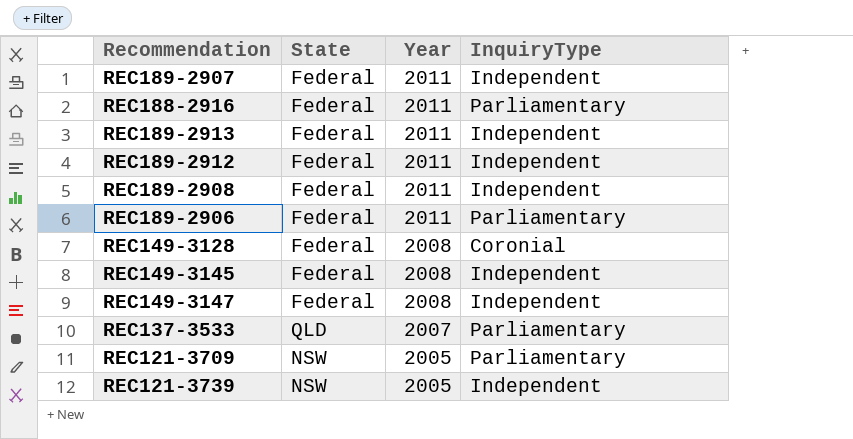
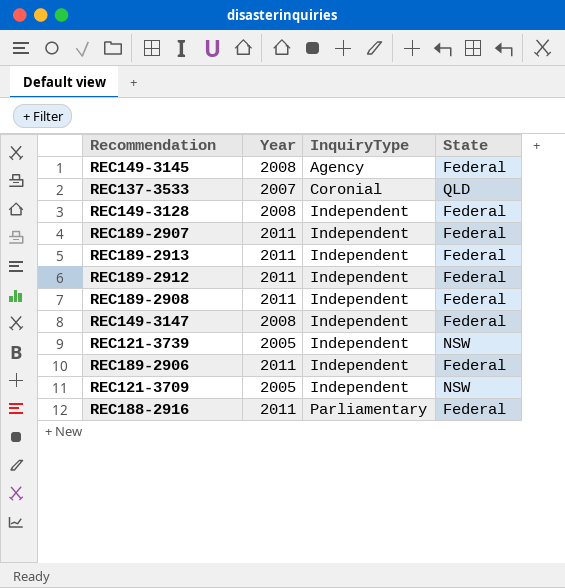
row order: Year descending -> InquiryType ascending
column State | position: 2 -> 4
REC149-3145 | InquiryType: Independent -> Agency
REC137-3533 | InquiryType: Parliamentary -> Coronial
REC149-3128 | InquiryType: Coronial -> Independent
REC189-2906 | InquiryType: Parliamentary -> Independent
REC121-3709 | InquiryType: Parliamentary -> Independent

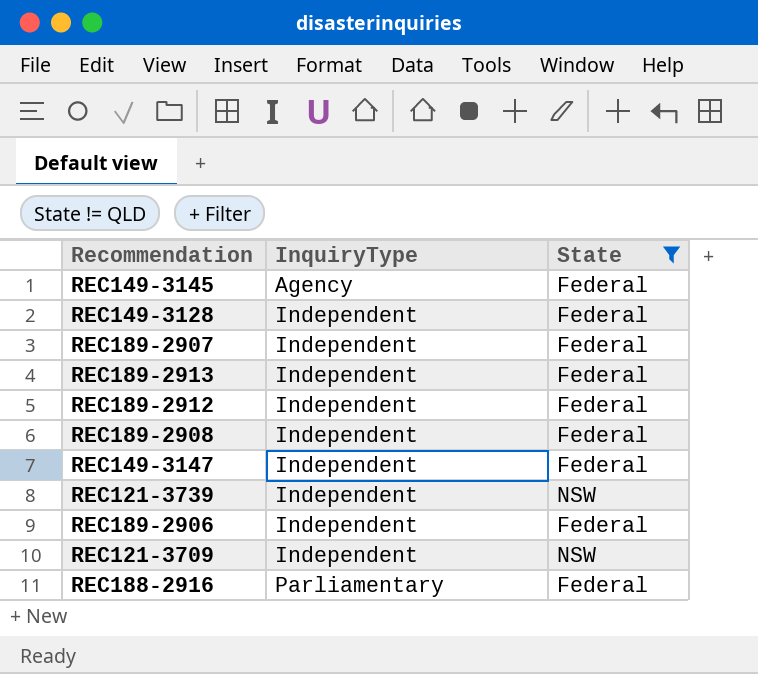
filter: none -> State != QLD
column Year | position: 2 -> none

